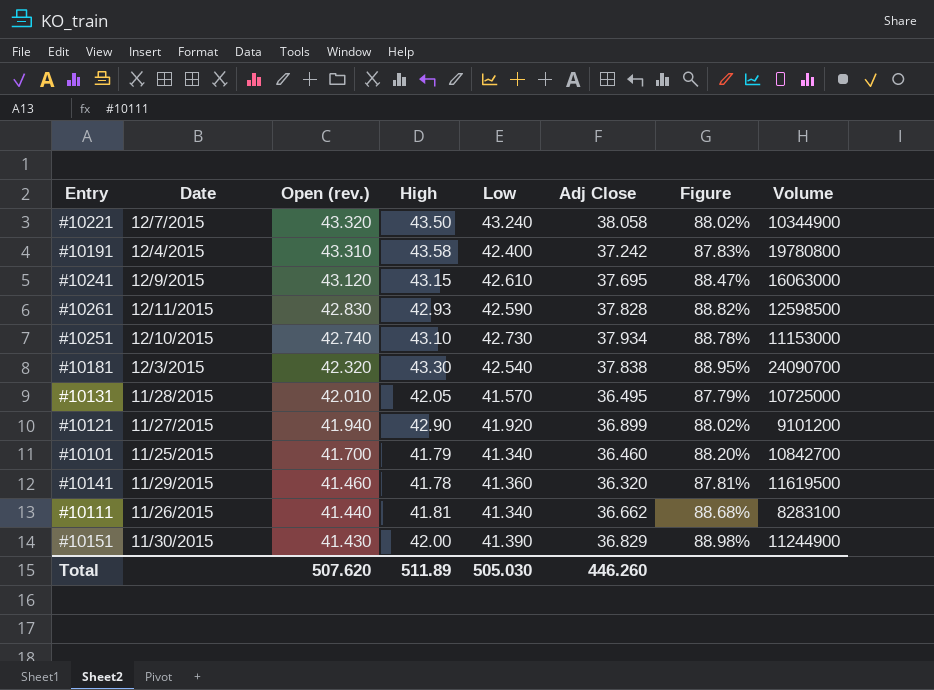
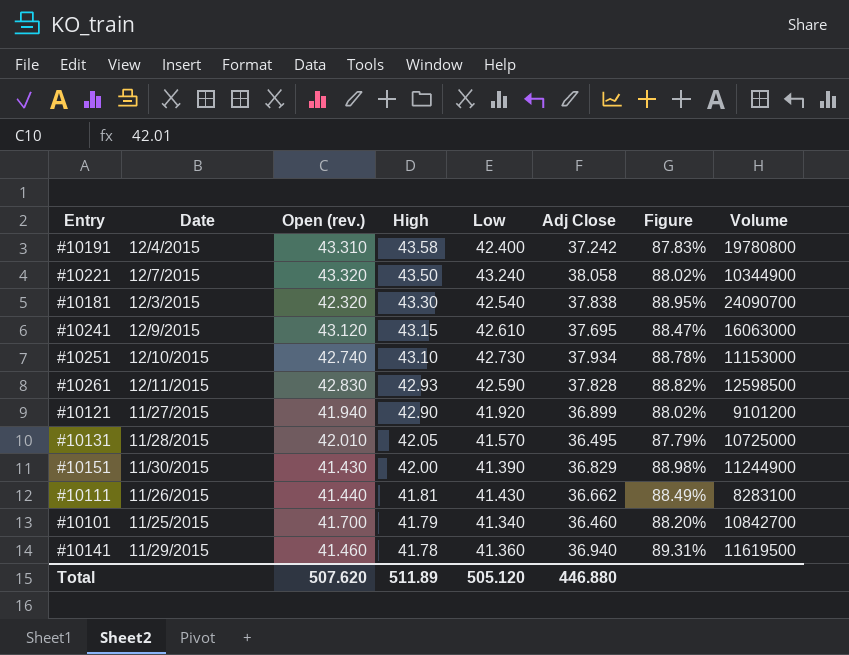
row order: Open (rev.) descending -> High descending
#10111 | Low: 41.340 -> 41.430
#10111 | Figure: 88.68% -> 88.49%
#10141 | Adj Close: 36.320 -> 36.940
#10141 | Figure: 87.81% -> 89.31%
Total | Low: 505.030 -> 505.120
Total | Adj Close: 446.260 -> 446.880

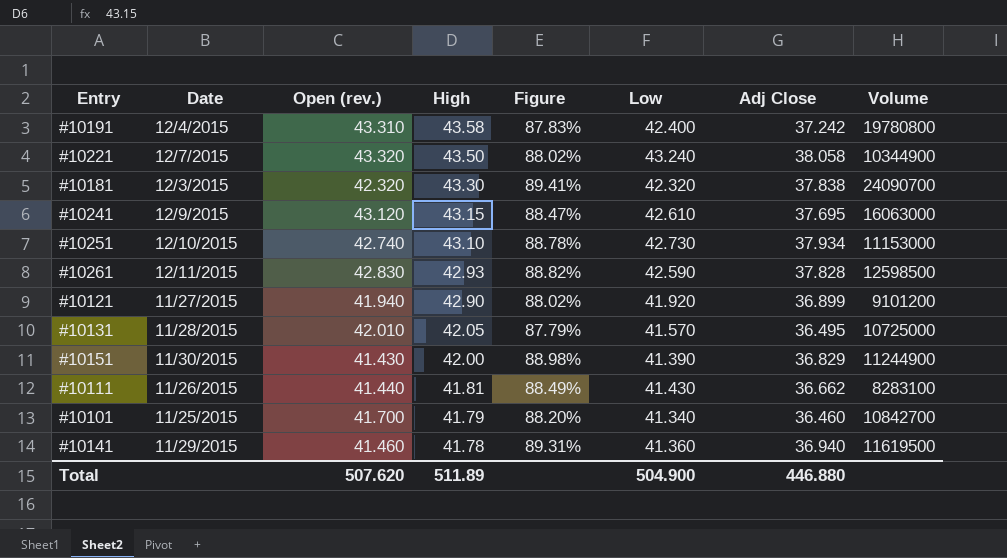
column Figure | position: 7 -> 5
#10181 | Figure: 88.95% -> 89.41%
#10181 | Low: 42.540 -> 42.320
Total | Low: 505.120 -> 504.900

